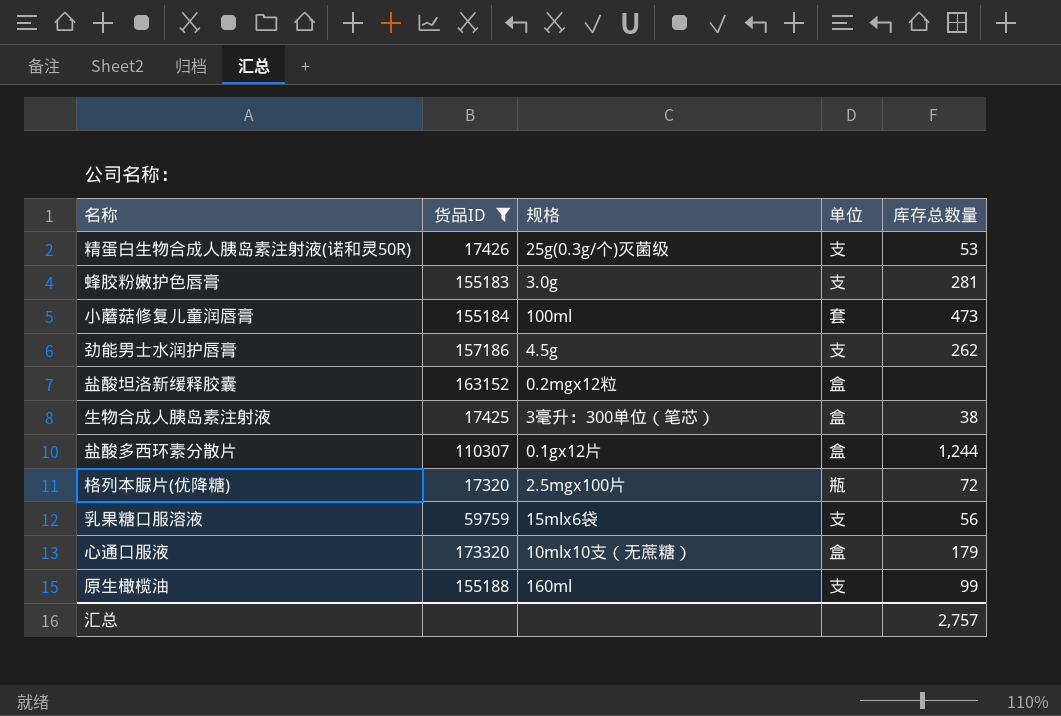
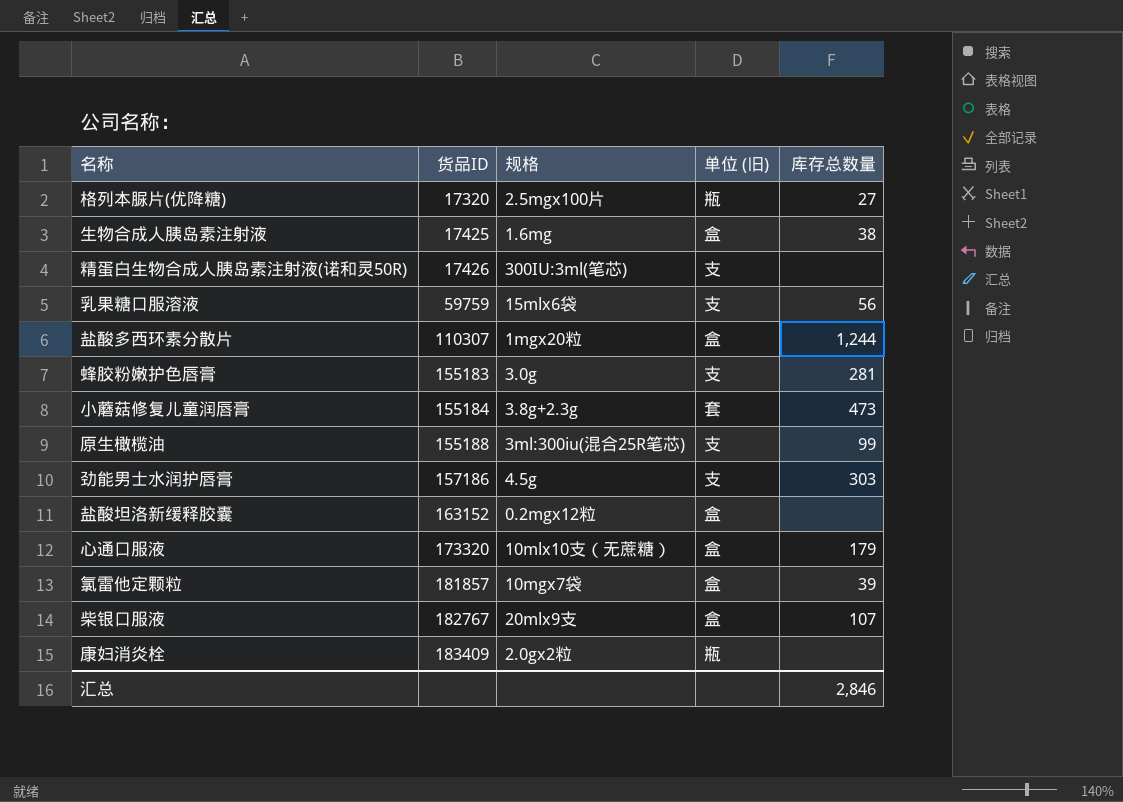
filter: 货品ID <= 173320 -> none
row order: none -> 货品ID ascending
column name: 单位 -> 单位 (旧)
格列本脲片(优降糖) | 库存总数量: 72 -> 27
生物合成人胰岛素注射液 | 规格: 3毫升：300单位（笔芯） -> 1.6mg
精蛋白生物合成人胰岛素注射液(诺和灵50R) | 规格: 25g(0.3g/个)灭菌级 -> 300IU:3ml(笔芯)
精蛋白生物合成人胰岛素注射液(诺和灵50R) | 库存总数量: 53 -> none
盐酸多西环素分散片 | 规格: 0.1gx12片 -> 1mgx20粒
小蘑菇修复儿童润唇膏 | 规格: 100ml -> 3.8g+2.3g
原生橄榄油 | 规格: 160ml -> 3ml:300iu(混合25R笔芯)
劲能男士水润护唇膏 | 库存总数量: 262 -> 303
汇总 | 库存总数量: 2,757 -> 2,846

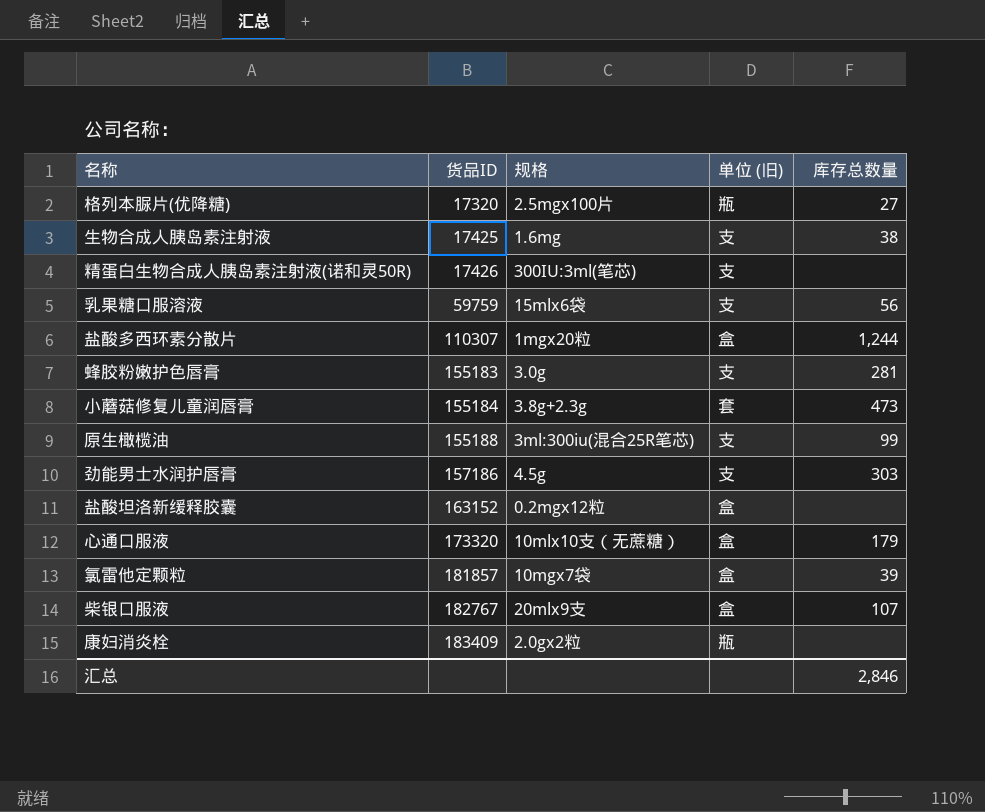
生物合成人胰岛素注射液 | 单位 (旧): 盒 -> 支

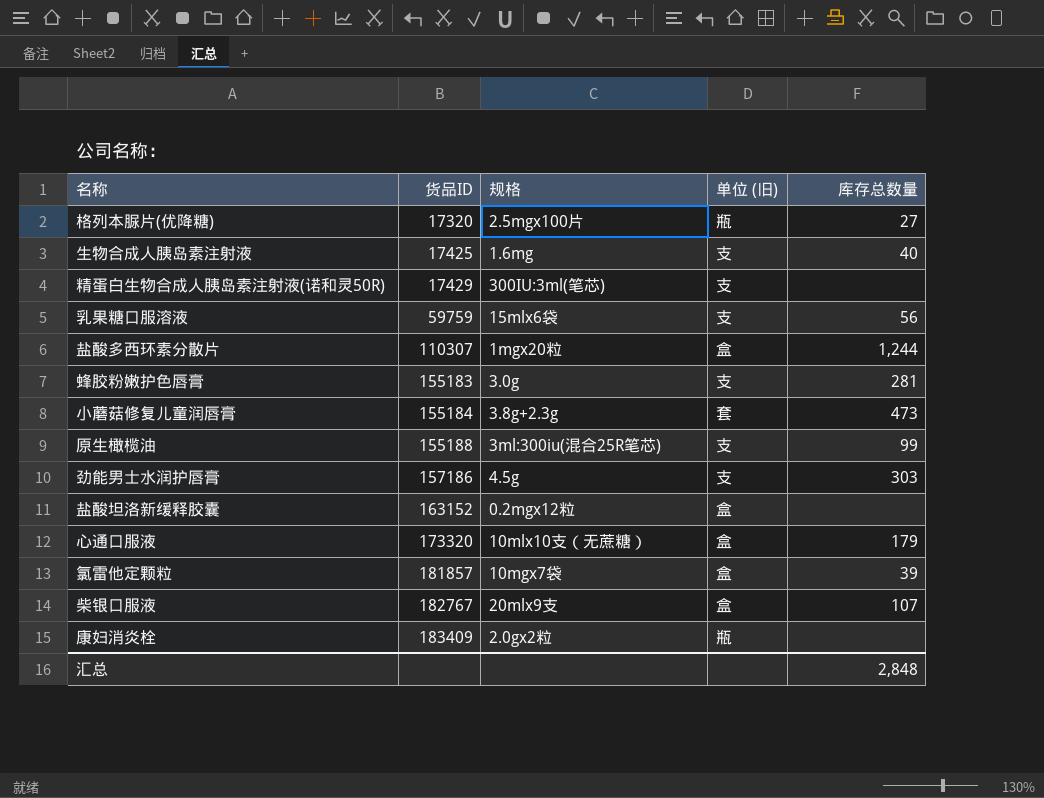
生物合成人胰岛素注射液 | 库存总数量: 38 -> 40
精蛋白生物合成人胰岛素注射液(诺和灵50R) | 货品ID: 17426 -> 17429
汇总 | 库存总数量: 2,846 -> 2,848

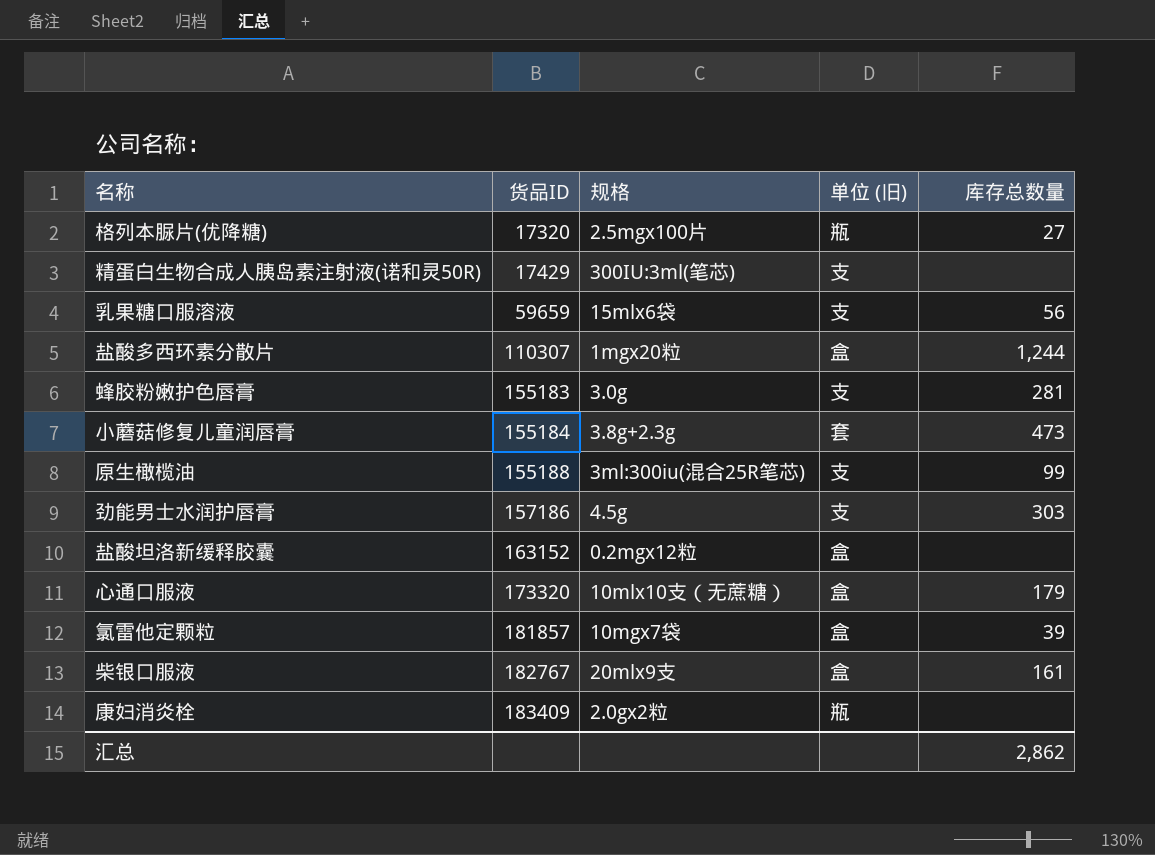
row 生物合成人胰岛素注射液: 17425 | 1.6mg | 支 | 40 -> none
乳果糖口服溶液 | 货品ID: 59759 -> 59659
柴银口服液 | 库存总数量: 107 -> 161
汇总 | 库存总数量: 2,848 -> 2,862

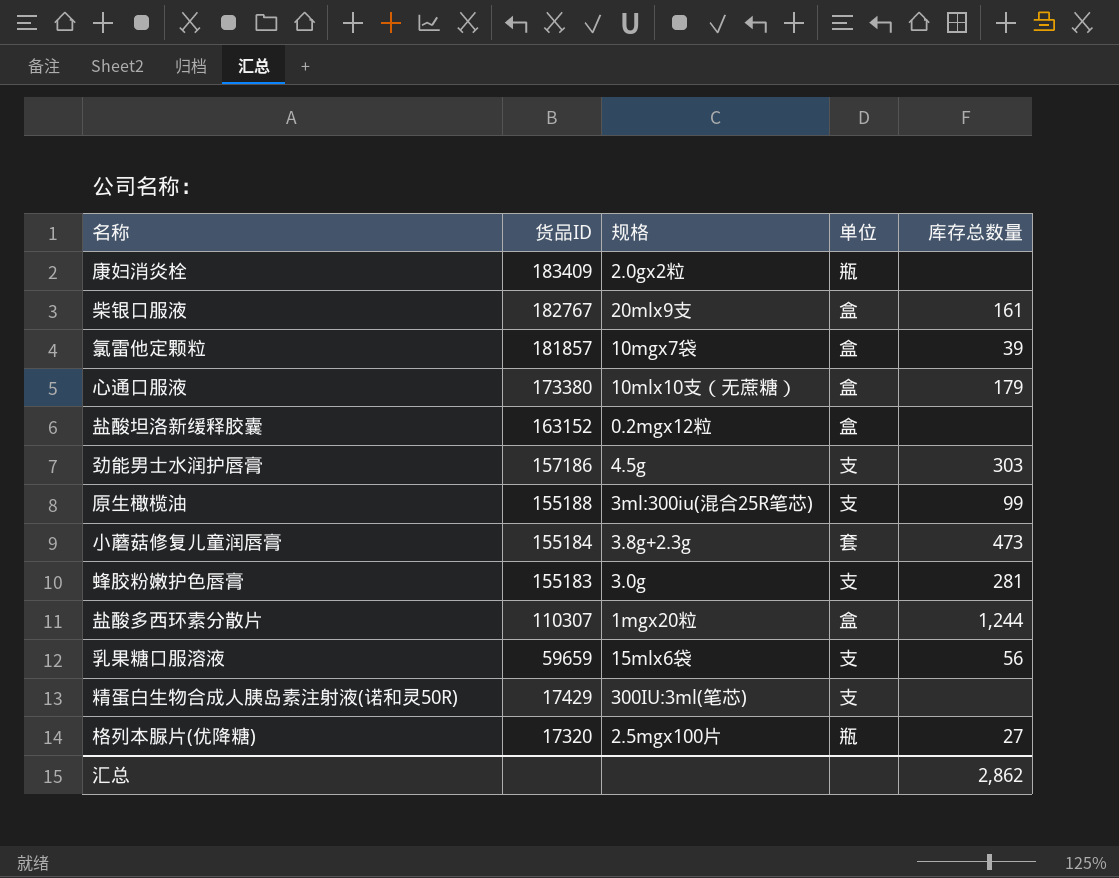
row order: 货品ID ascending -> 货品ID descending
column name: 单位 (旧) -> 单位
心通口服液 | 货品ID: 173320 -> 173380

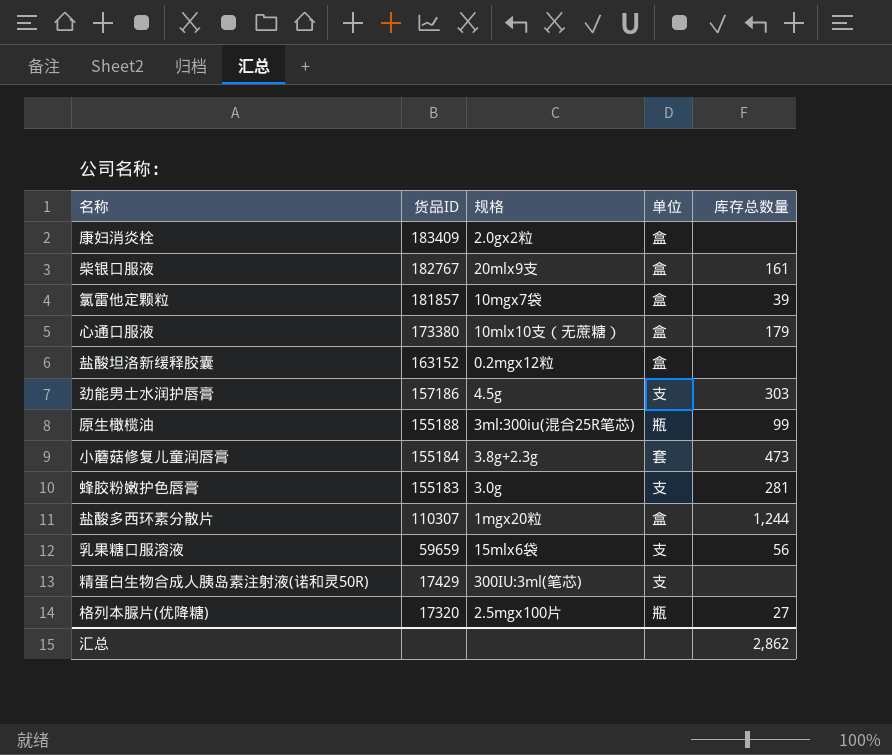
康妇消炎栓 | 单位: 瓶 -> 盒
原生橄榄油 | 单位: 支 -> 瓶

